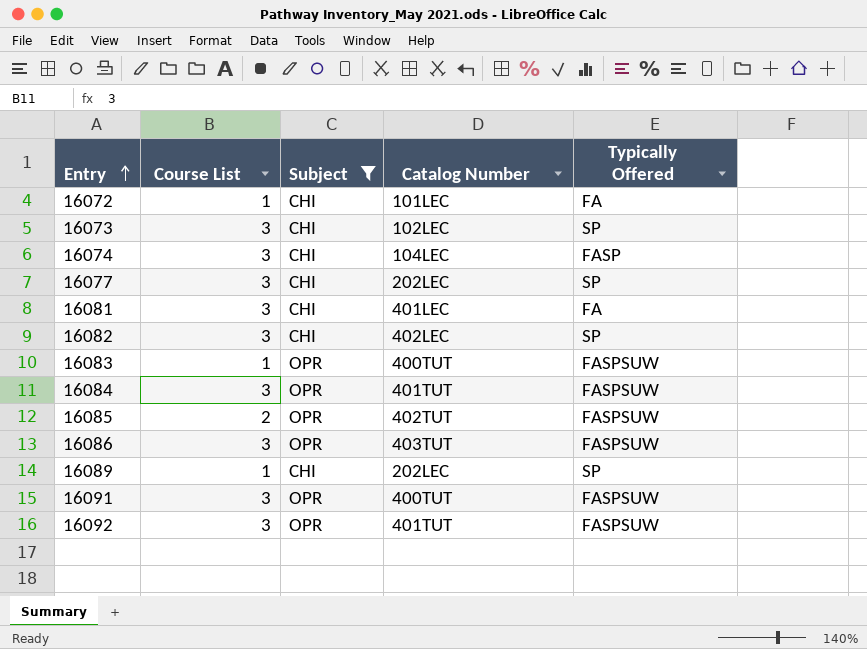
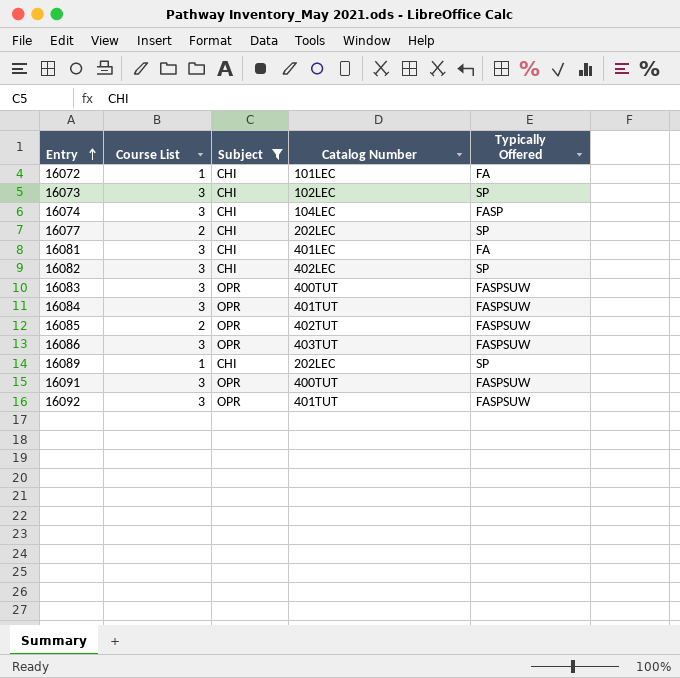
16077 | Course List: 3 -> 2
16083 | Course List: 1 -> 3

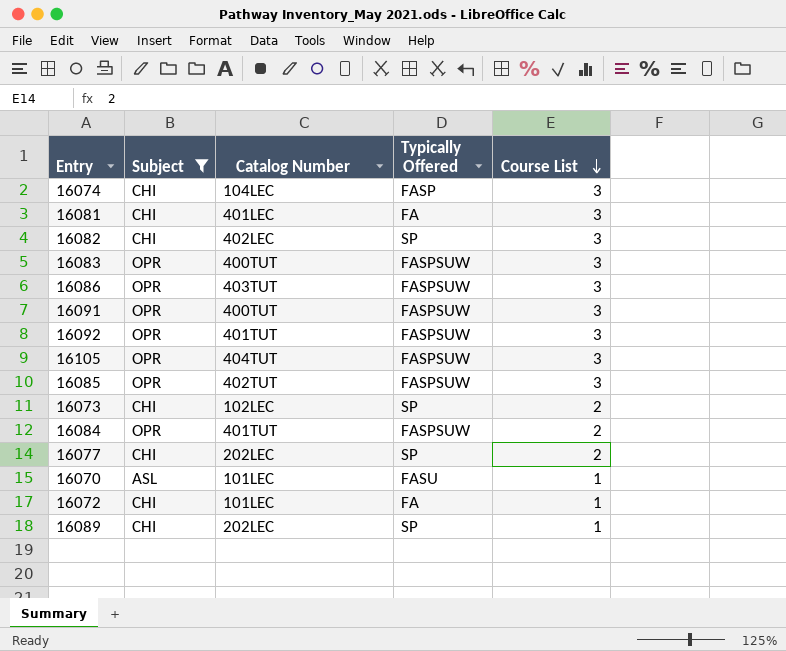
row order: Entry ascending -> Course List descending
column Course List | position: 2 -> 5
row 16105: none -> OPR | 404TUT | FASPSUW | 3
16085 | Course List: 2 -> 3
16073 | Course List: 3 -> 2
16084 | Course List: 3 -> 2
row 16070: none -> ASL | 101LEC | FASU | 1

